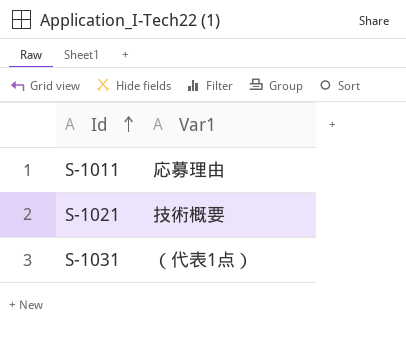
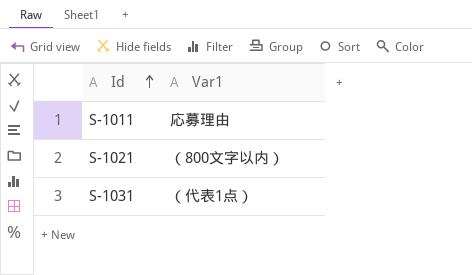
S-1021 | Var1: 技術概要 -> （800文字以内）

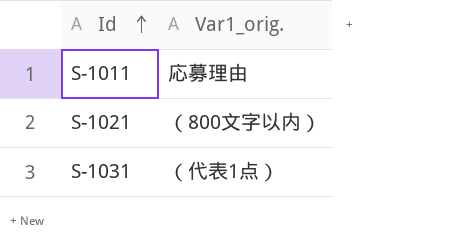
column name: Var1 -> Var1_orig.

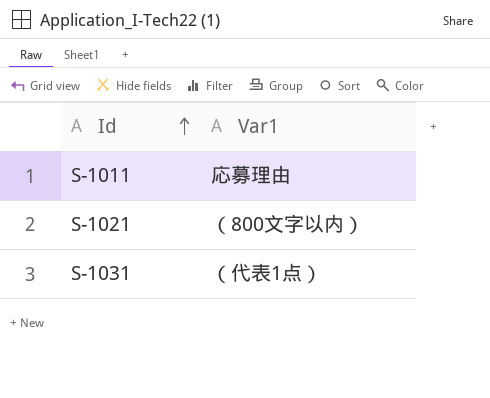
column name: Var1_orig. -> Var1

